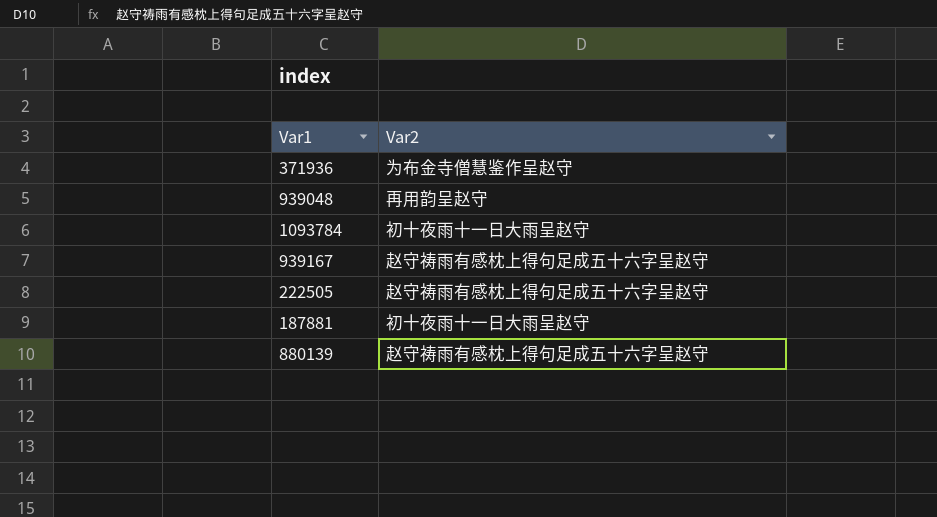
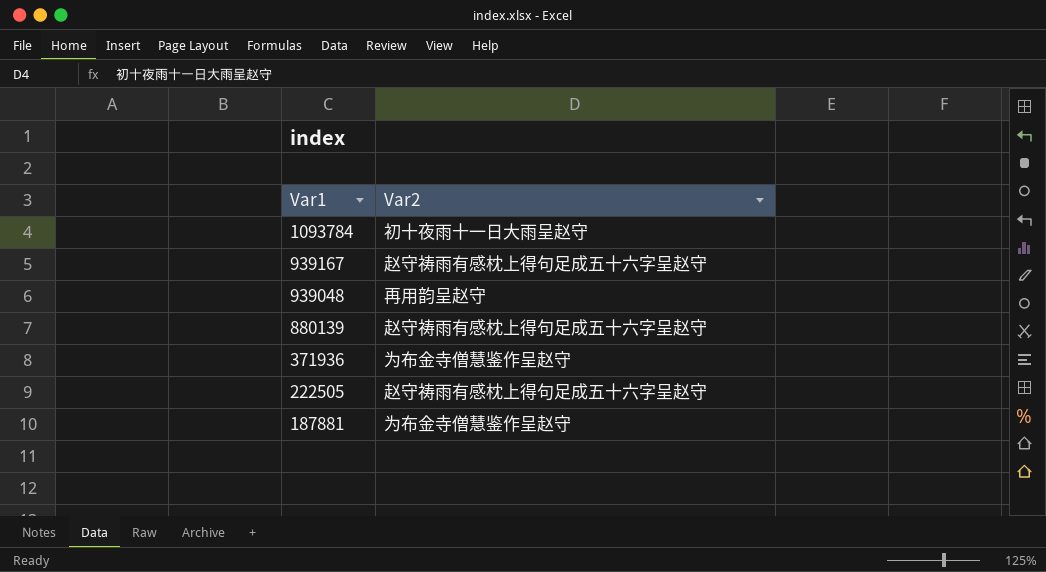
row order: none -> Var1 descending
187881 | Var2: 初十夜雨十一日大雨呈赵守 -> 为布金寺僧慧鉴作呈赵守

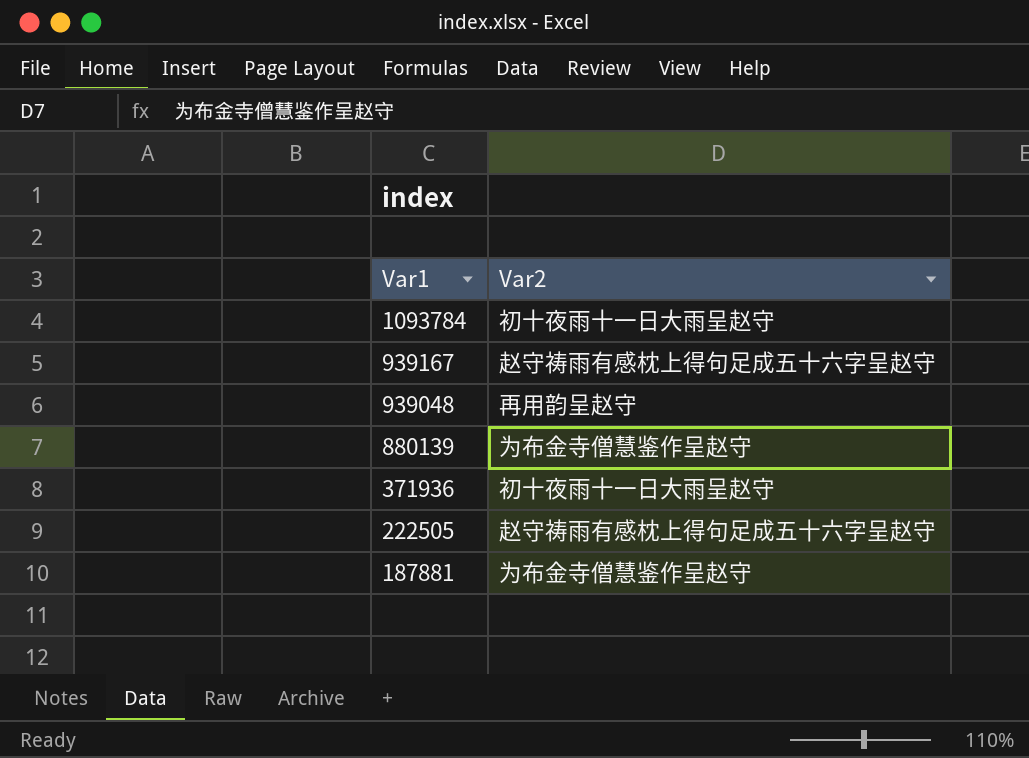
880139 | Var2: 赵守祷雨有感枕上得句足成五十六字呈赵守 -> 为布金寺僧慧鉴作呈赵守
371936 | Var2: 为布金寺僧慧鉴作呈赵守 -> 初十夜雨十一日大雨呈赵守

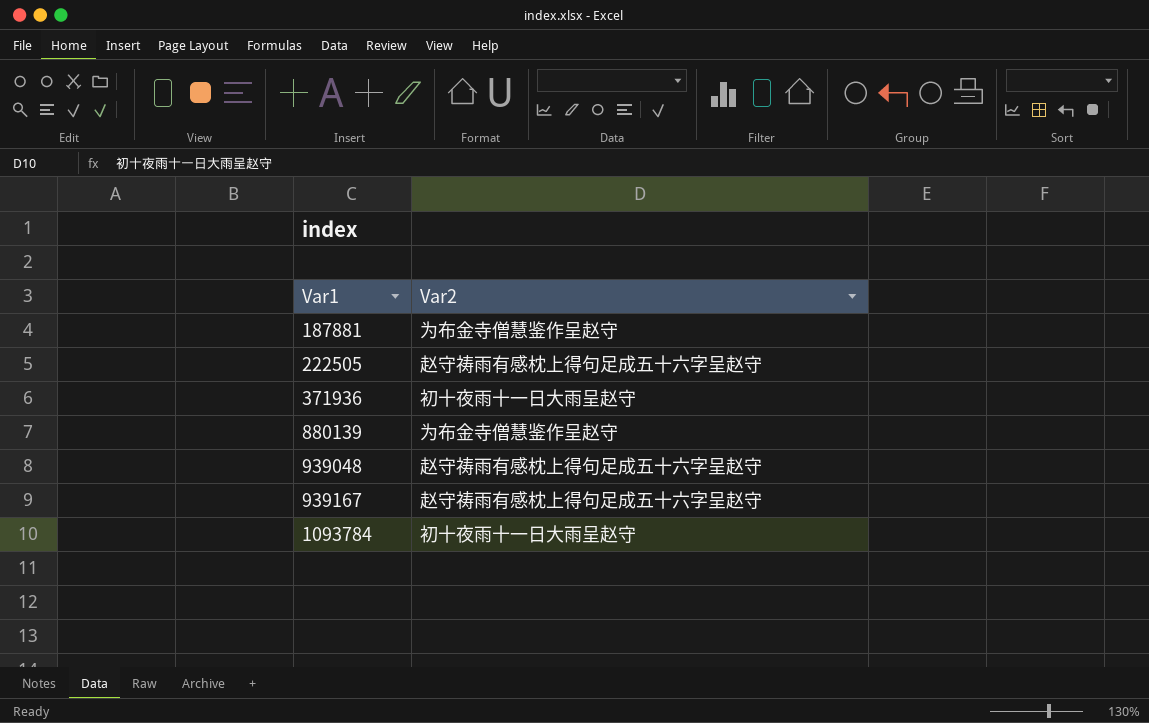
row order: Var1 descending -> Var1 ascending
939048 | Var2: 再用韵呈赵守 -> 赵守祷雨有感枕上得句足成五十六字呈赵守

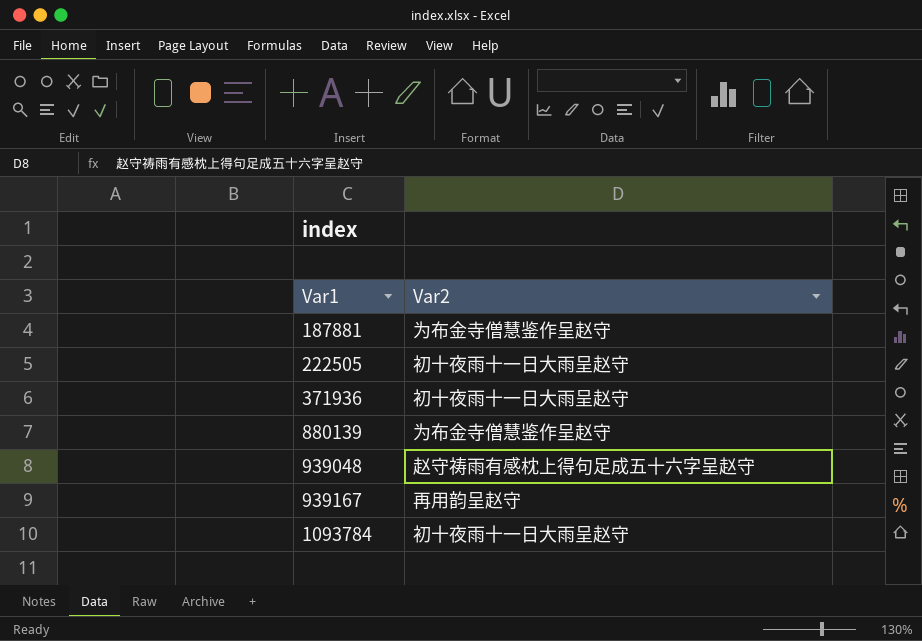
222505 | Var2: 赵守祷雨有感枕上得句足成五十六字呈赵守 -> 初十夜雨十一日大雨呈赵守
939167 | Var2: 赵守祷雨有感枕上得句足成五十六字呈赵守 -> 再用韵呈赵守

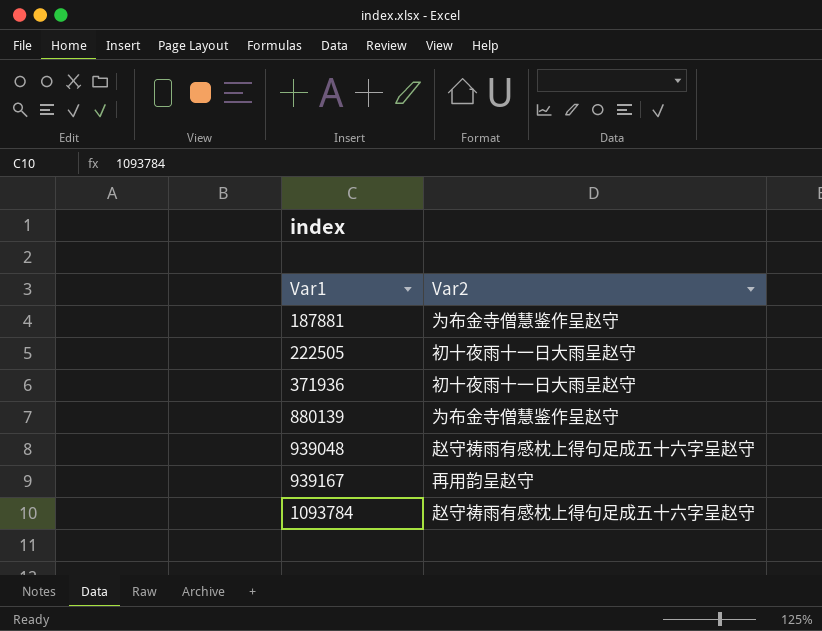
1093784 | Var2: 初十夜雨十一日大雨呈赵守 -> 赵守祷雨有感枕上得句足成五十六字呈赵守

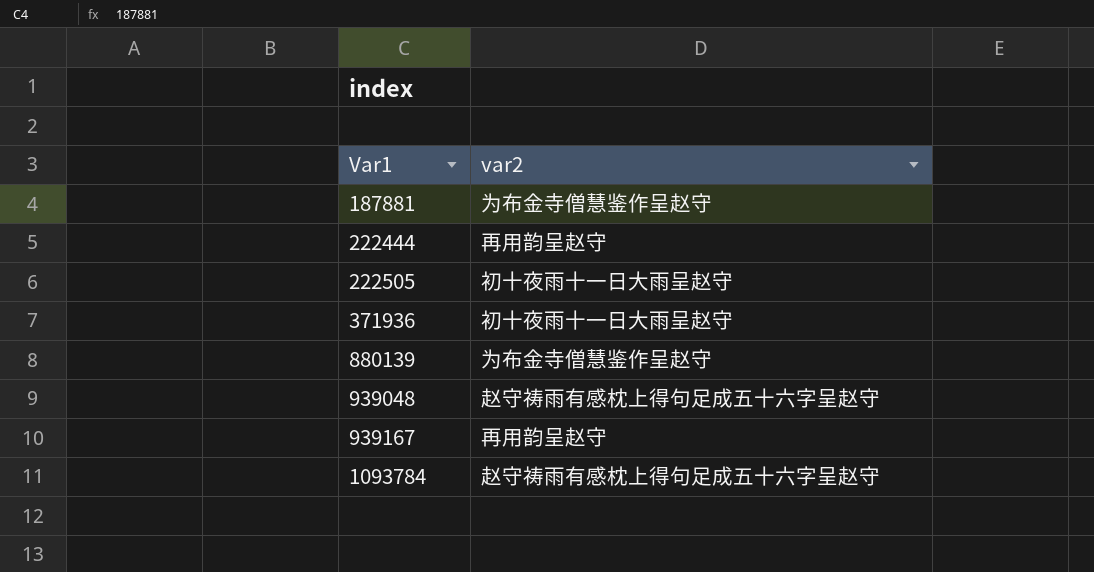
column name: Var2 -> var2
row 222444: none -> 再用韵呈赵守

